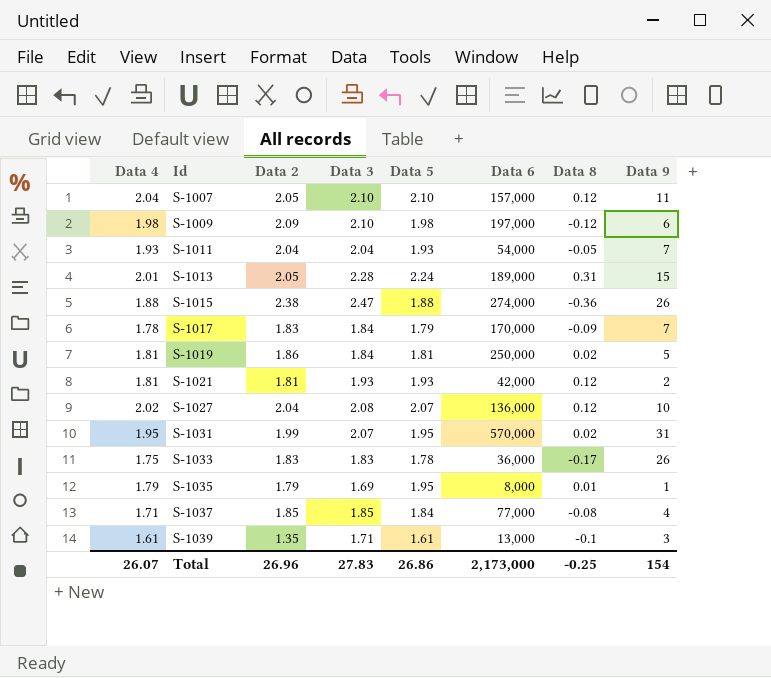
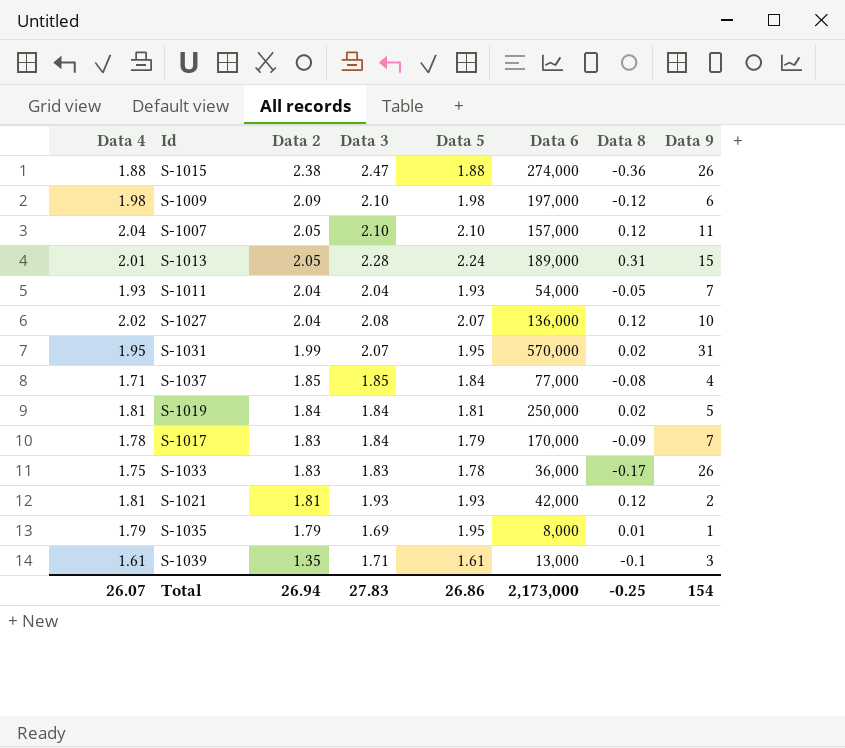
row order: Id ascending -> Data 2 descending
S-1019 | Data 2: 1.86 -> 1.84
Total | Data 2: 26.96 -> 26.94

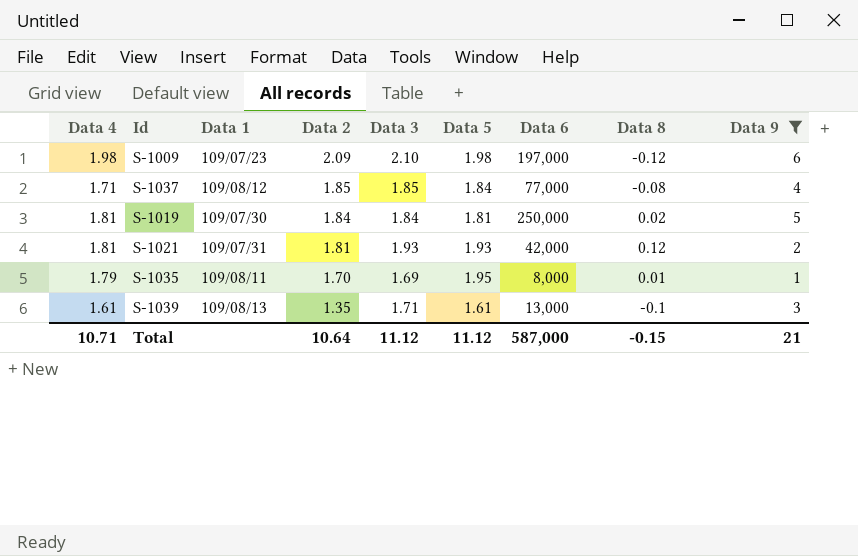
filter: none -> Data 9 <= 6
column Data 1 | position: none -> 3
S-1035 | Data 2: 1.79 -> 1.70
Total | Data 4: 26.07 -> 10.71
Total | Data 2: 26.94 -> 10.64
Total | Data 3: 27.83 -> 11.12
Total | Data 5: 26.86 -> 11.12
Total | Data 6: 2,173,000 -> 587,000
Total | Data 8: -0.25 -> -0.15
Total | Data 9: 154 -> 21

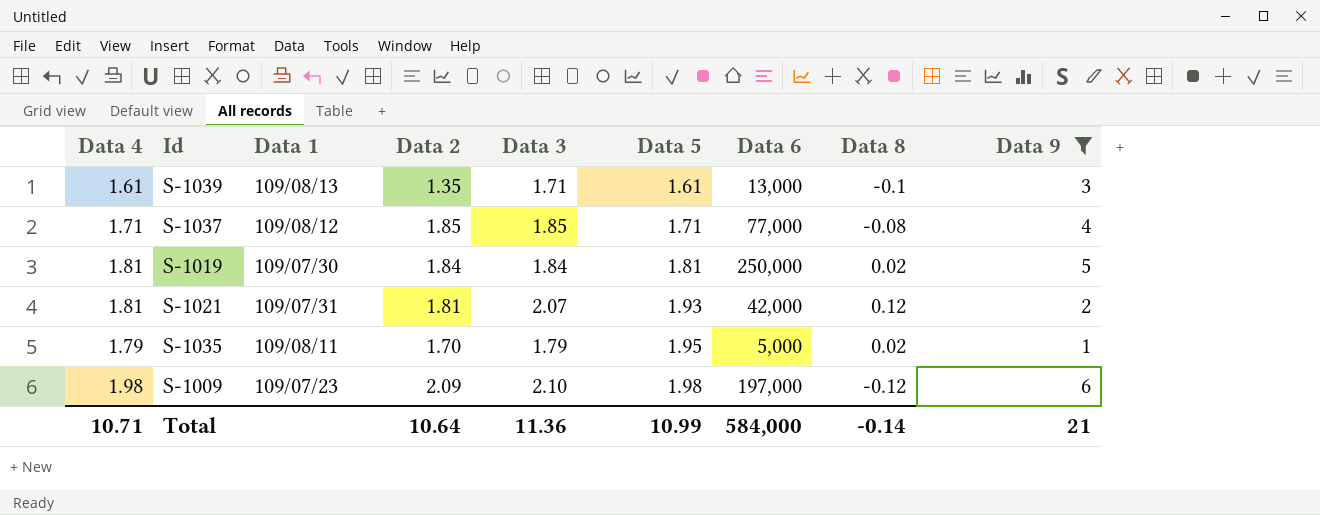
row order: Data 2 descending -> Data 5 ascending
S-1037 | Data 5: 1.84 -> 1.71
S-1021 | Data 3: 1.93 -> 2.07
S-1035 | Data 3: 1.69 -> 1.79
S-1035 | Data 6: 8,000 -> 5,000
S-1035 | Data 8: 0.01 -> 0.02
Total | Data 3: 11.12 -> 11.36
Total | Data 5: 11.12 -> 10.99
Total | Data 6: 587,000 -> 584,000
Total | Data 8: -0.15 -> -0.14

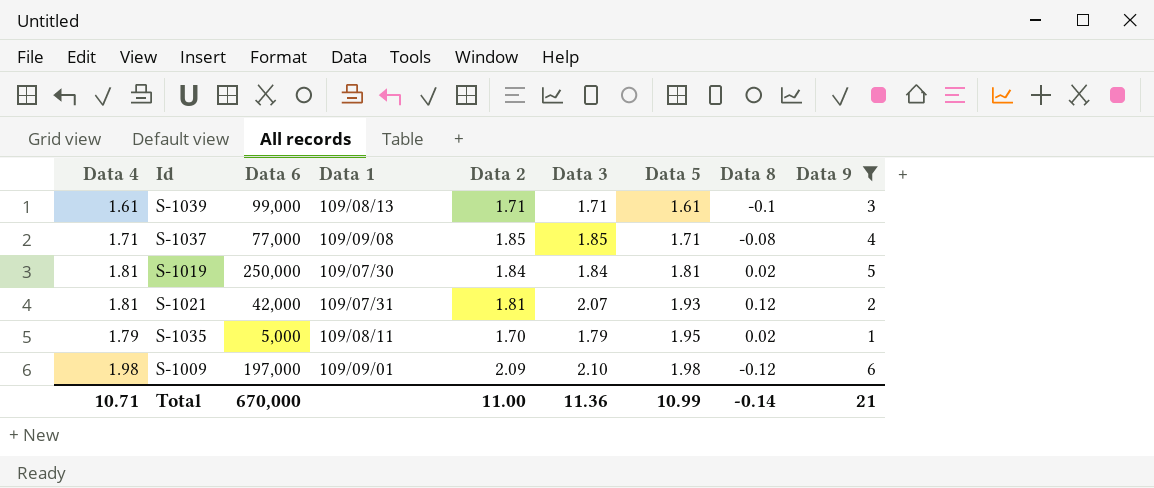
column Data 6 | position: 7 -> 3
S-1039 | Data 6: 13,000 -> 99,000
S-1039 | Data 2: 1.35 -> 1.71
S-1037 | Data 1: 109/08/12 -> 109/09/08
S-1009 | Data 1: 109/07/23 -> 109/09/01
Total | Data 6: 584,000 -> 670,000
Total | Data 2: 10.64 -> 11.00

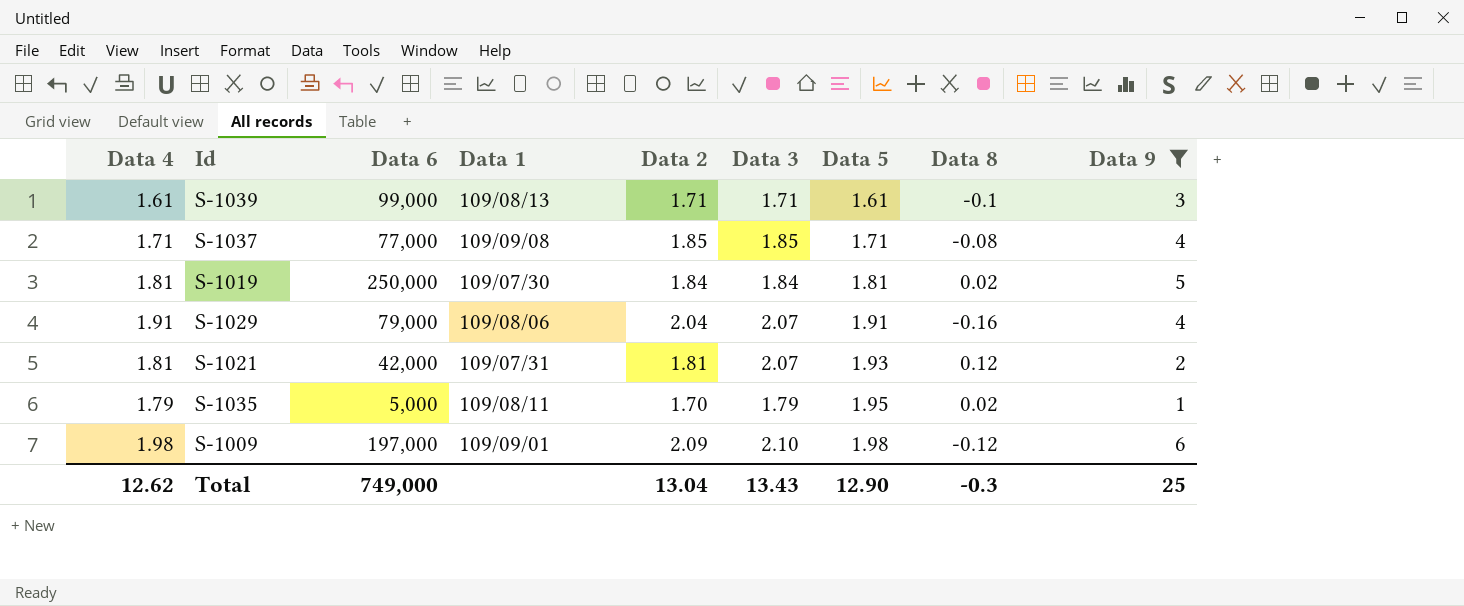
row S-1029: none -> 1.91 | 79,000 | 109/08/06 | 2.04 | 2.07 | 1.91 | -0.16 | 4
Total | Data 4: 10.71 -> 12.62
Total | Data 6: 670,000 -> 749,000
Total | Data 2: 11.00 -> 13.04
Total | Data 3: 11.36 -> 13.43
Total | Data 5: 10.99 -> 12.90
Total | Data 8: -0.14 -> -0.3
Total | Data 9: 21 -> 25

